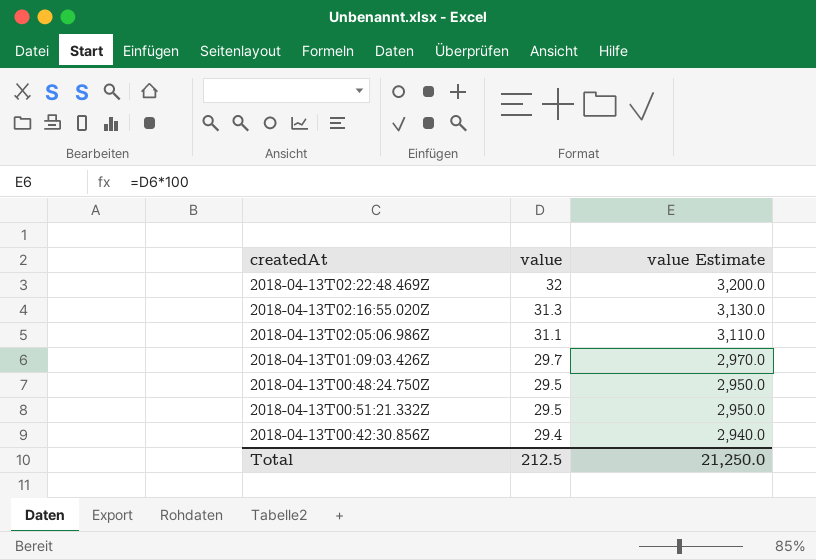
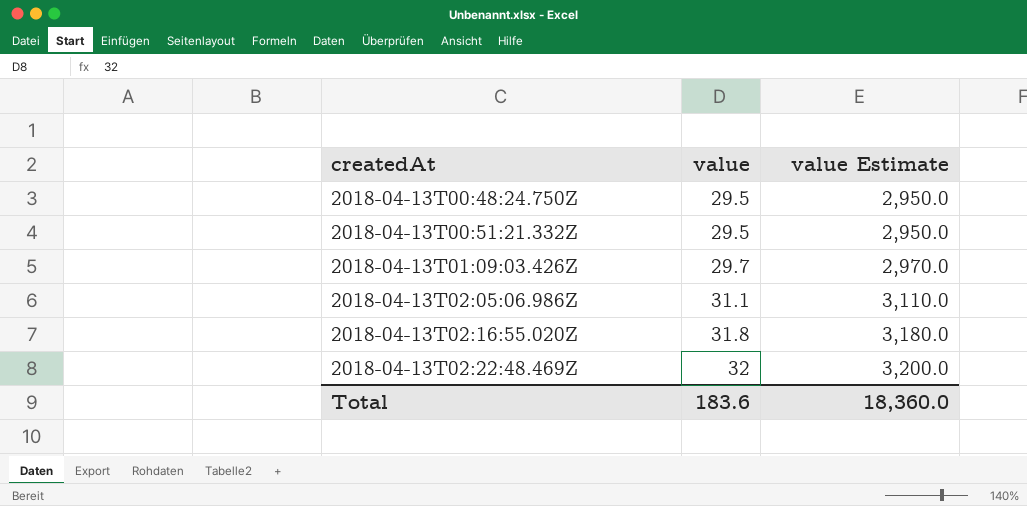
row order: value descending -> createdAt ascending
row 2018-04-13T00:42:30.856Z: 29.4 | 2,940.0 -> none
2018-04-13T02:16:55.020Z | value: 31.3 -> 31.8
2018-04-13T02:16:55.020Z | value Estimate: 3,130.0 -> 3,180.0
Total | value: 212.5 -> 183.6
Total | value Estimate: 21,250.0 -> 18,360.0

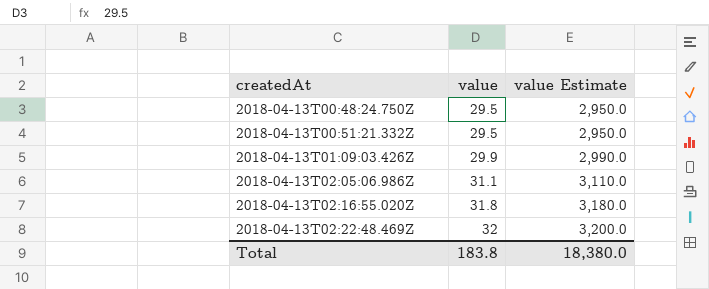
2018-04-13T01:09:03.426Z | value: 29.7 -> 29.9
2018-04-13T01:09:03.426Z | value Estimate: 2,970.0 -> 2,990.0
Total | value: 183.6 -> 183.8
Total | value Estimate: 18,360.0 -> 18,380.0

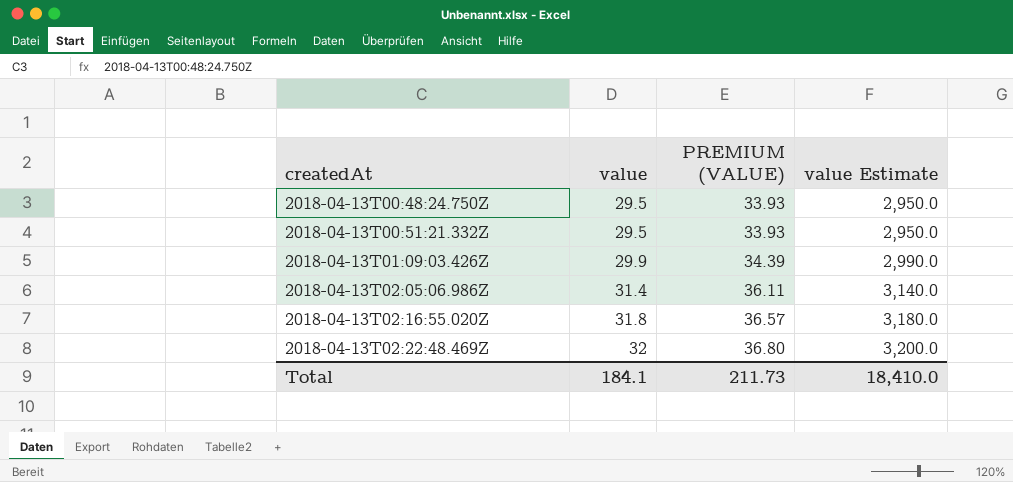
column PREMIUM (VALUE) | formula: none -> [value] * 1.15
2018-04-13T02:05:06.986Z | value: 31.1 -> 31.4
2018-04-13T02:05:06.986Z | value Estimate: 3,110.0 -> 3,140.0
Total | value: 183.8 -> 184.1
Total | value Estimate: 18,380.0 -> 18,410.0

